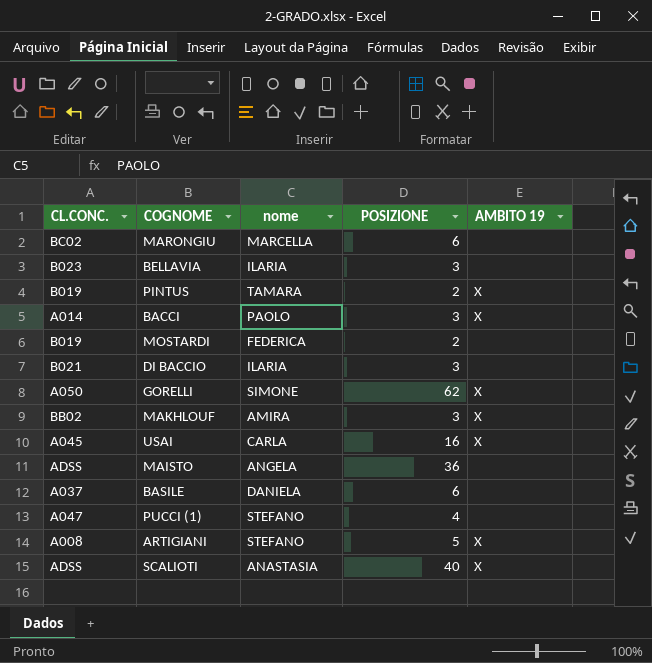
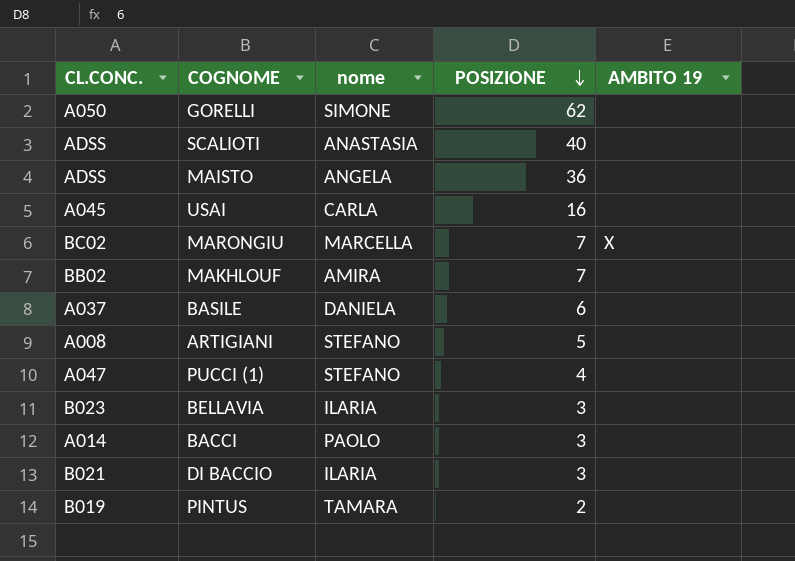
row order: none -> POSIZIONE descending
row MOSTARDI: B019 | FEDERICA | 2 | none -> none
GORELLI | AMBITO 19: X -> none
SCALIOTI | AMBITO 19: X -> none
USAI | AMBITO 19: X -> none
MARONGIU | POSIZIONE: 6 -> 7
MARONGIU | AMBITO 19: none -> X
MAKHLOUF | POSIZIONE: 3 -> 7
MAKHLOUF | AMBITO 19: X -> none
ARTIGIANI | AMBITO 19: X -> none
BACCI | AMBITO 19: X -> none
PINTUS | AMBITO 19: X -> none

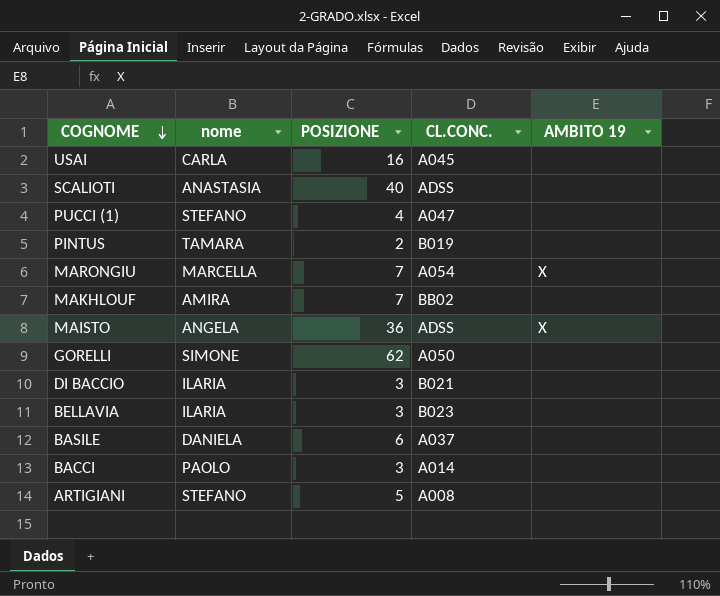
row order: POSIZIONE descending -> COGNOME descending
column CL.CONC. | position: 1 -> 4
MARONGIU | CL.CONC.: BC02 -> A054
MAISTO | AMBITO 19: none -> X

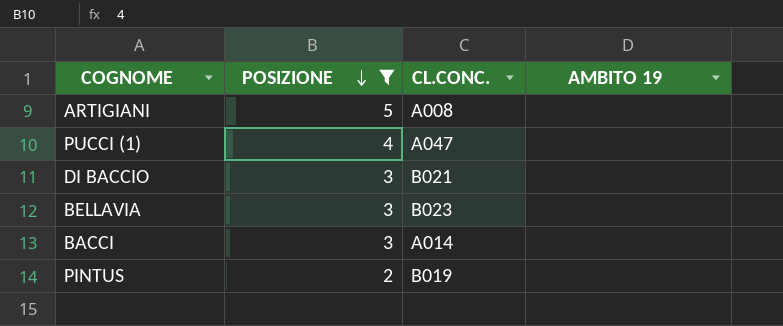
filter: none -> POSIZIONE <= 5
row order: COGNOME descending -> POSIZIONE descending
column nome | position: 2 -> none

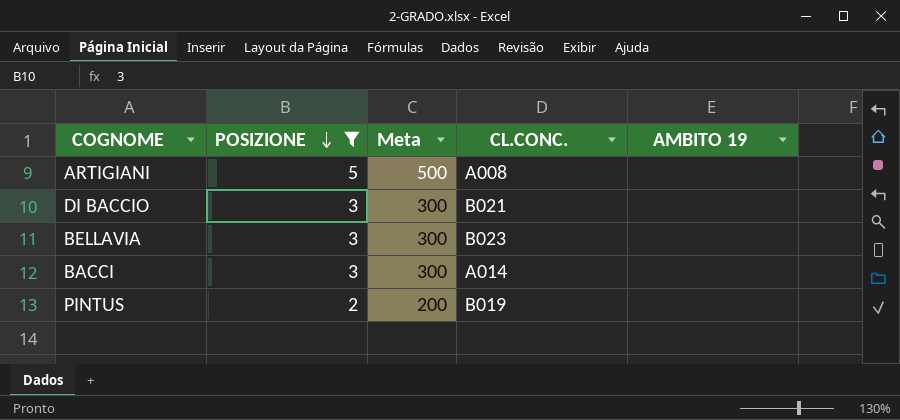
column Meta | formula: none -> [POSIZIONE] * 100
row PUCCI (1): 4 | A047 | none -> none

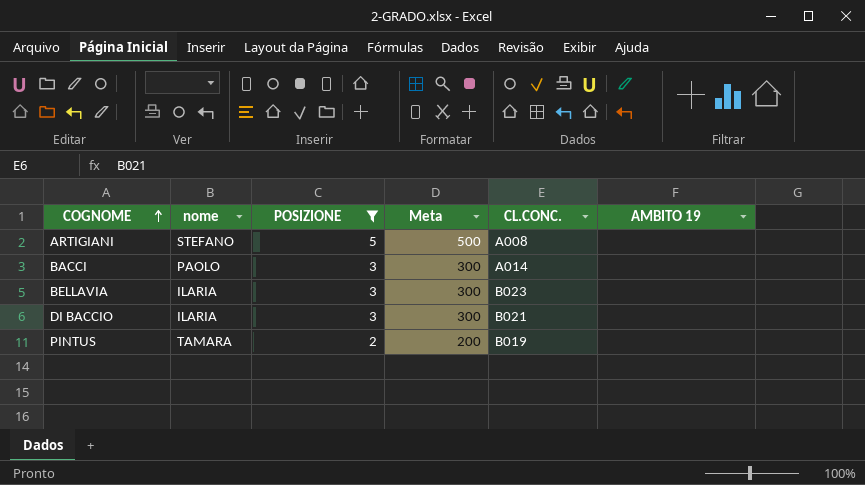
row order: POSIZIONE descending -> COGNOME ascending
column nome | position: none -> 2

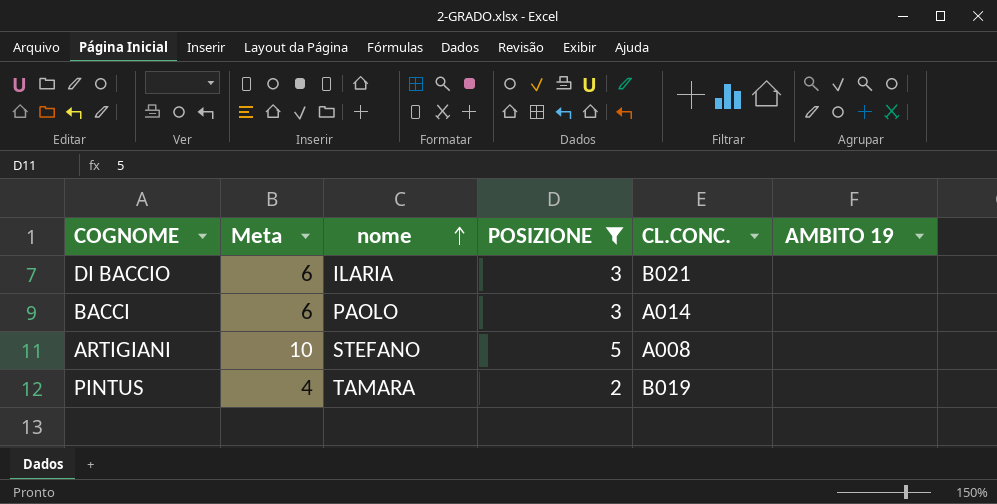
row order: COGNOME ascending -> nome ascending
column Meta | formula: [POSIZIONE] * 100 -> [POSIZIONE] * 2
column Meta | position: 4 -> 2
row BELLAVIA: ILARIA | 3 | 300 | B023 | none -> none

